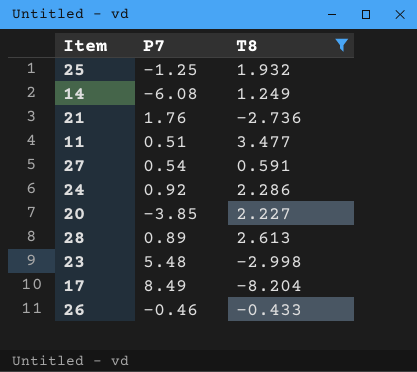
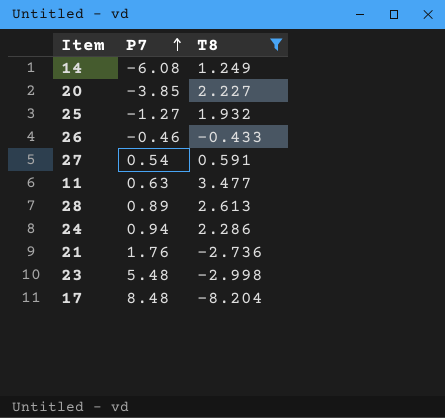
row order: none -> P7 ascending
25 | P7: -1.25 -> -1.27
11 | P7: 0.51 -> 0.63
24 | P7: 0.92 -> 0.94
17 | P7: 8.49 -> 8.48

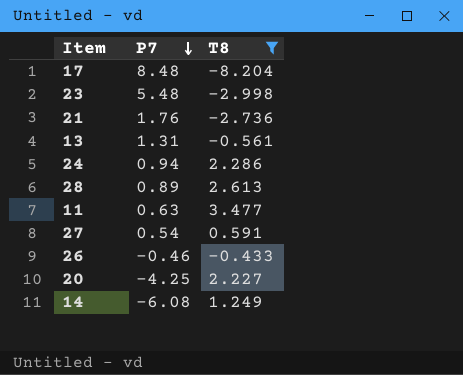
row order: P7 ascending -> P7 descending
row 25: -1.27 | 1.932 -> none
row 13: none -> 1.31 | -0.561
20 | P7: -3.85 -> -4.25

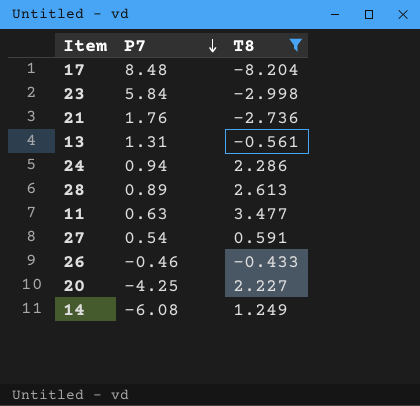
23 | P7: 5.48 -> 5.84

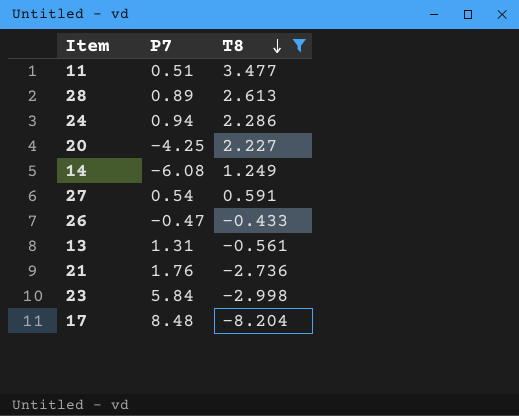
row order: P7 descending -> T8 descending
11 | P7: 0.63 -> 0.51
26 | P7: -0.46 -> -0.47

